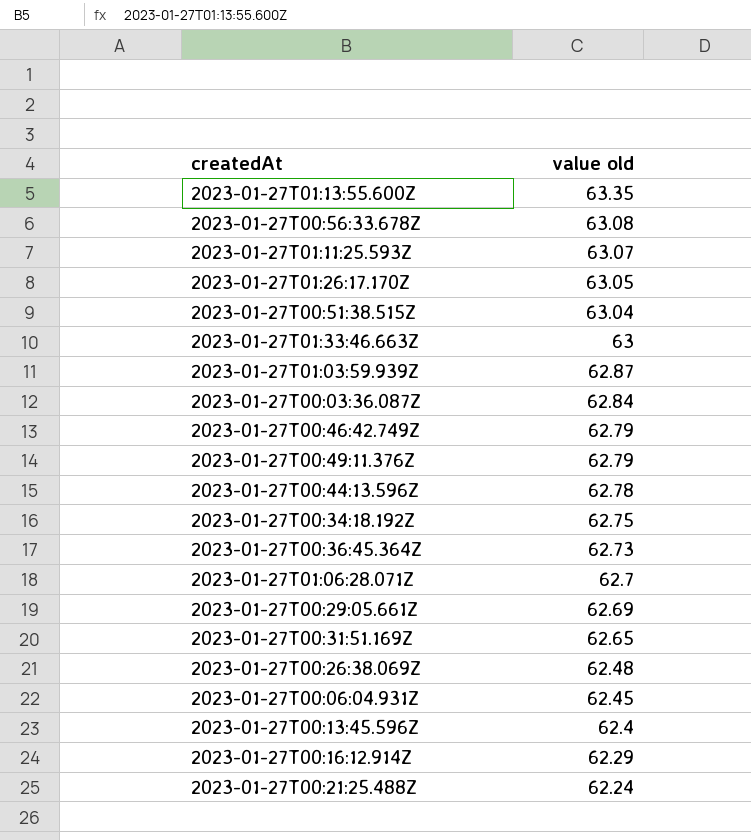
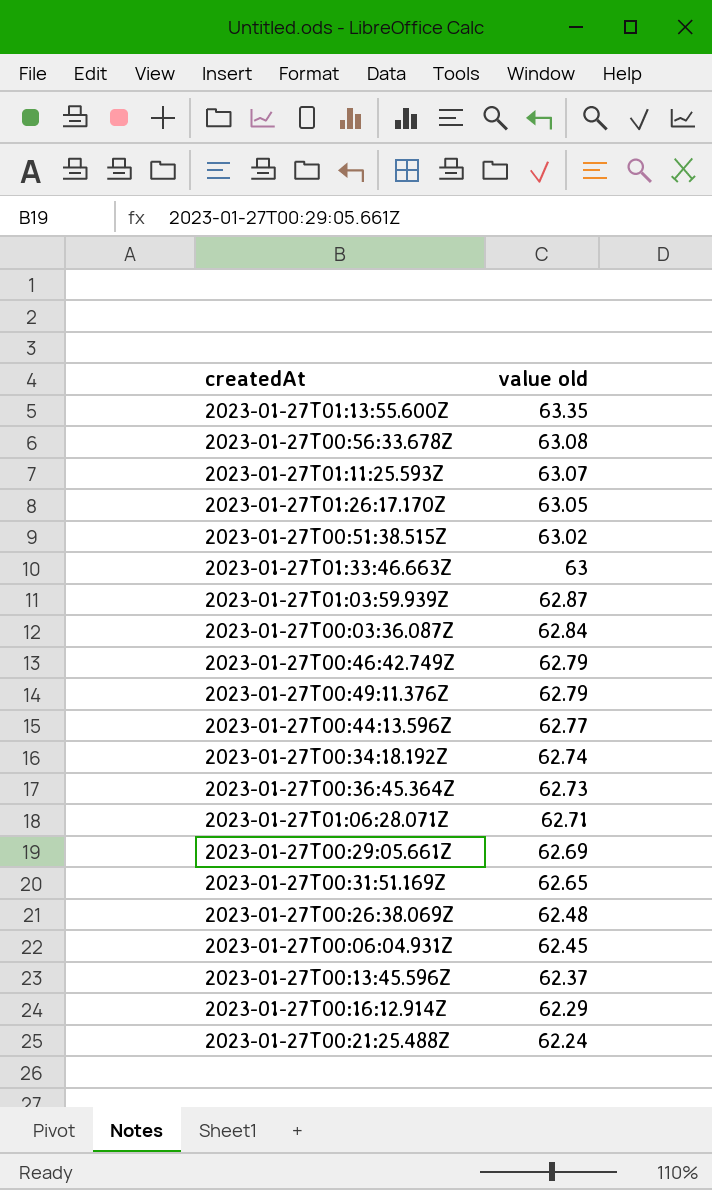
2023-01-27T00:51:38.515Z | value old: 63.04 -> 63.02
2023-01-27T00:44:13.596Z | value old: 62.78 -> 62.77
2023-01-27T00:34:18.192Z | value old: 62.75 -> 62.74
2023-01-27T01:06:28.071Z | value old: 62.7 -> 62.71
2023-01-27T00:13:45.596Z | value old: 62.4 -> 62.37

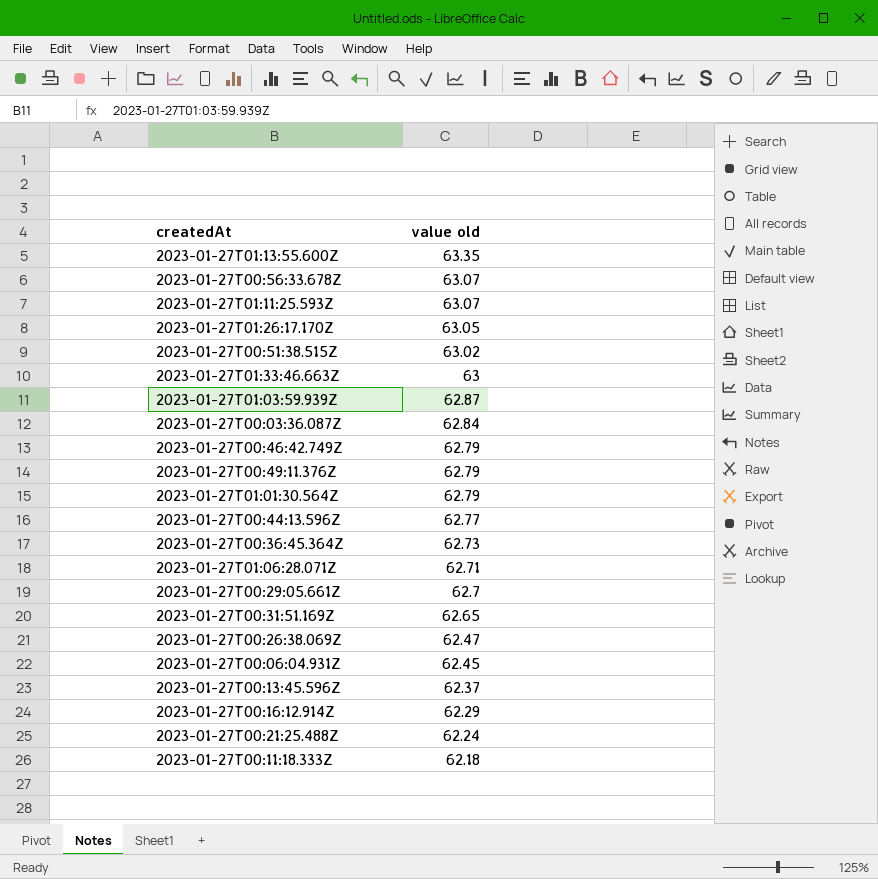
row 2023-01-27T00:34:18.192Z: 62.74 -> none
2023-01-27T00:56:33.678Z | value old: 63.08 -> 63.07
row 2023-01-27T01:01:30.564Z: none -> 62.79
2023-01-27T00:29:05.661Z | value old: 62.69 -> 62.7
2023-01-27T00:26:38.069Z | value old: 62.48 -> 62.47
row 2023-01-27T00:11:18.333Z: none -> 62.18

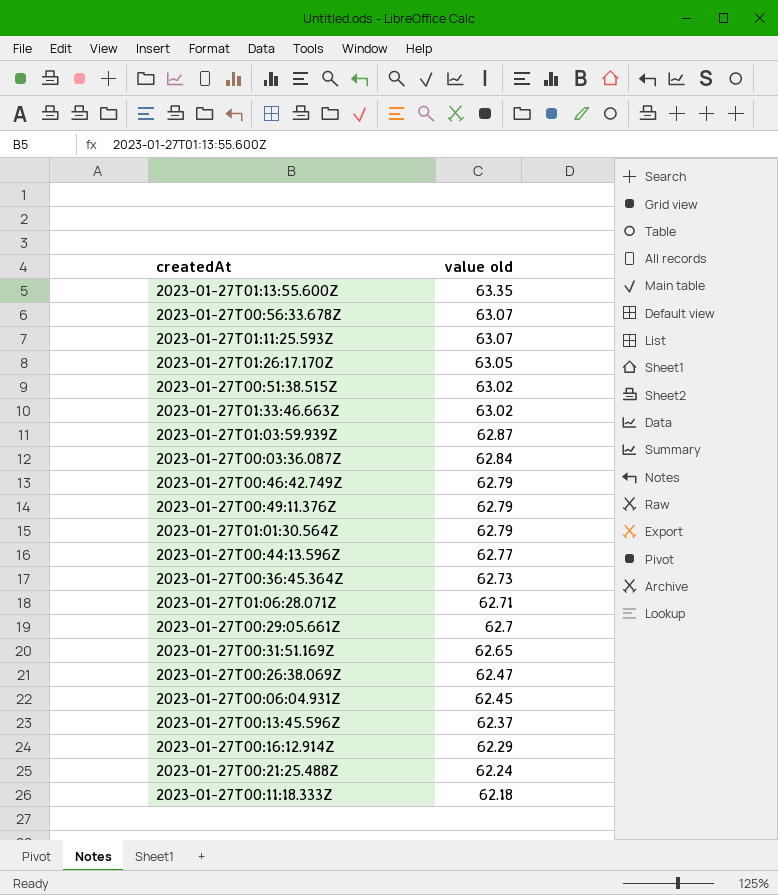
2023-01-27T01:33:46.663Z | value old: 63 -> 63.02

